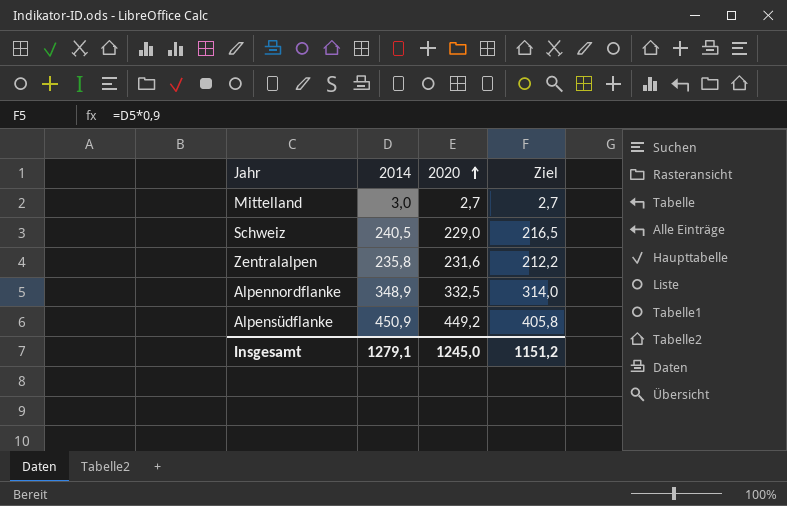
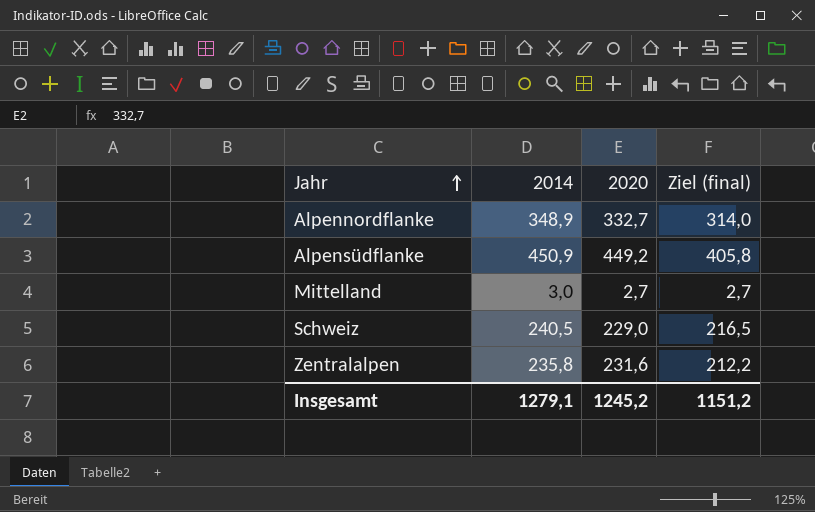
row order: 2020 ascending -> Jahr ascending
column name: Ziel -> Ziel (final)
Alpennordflanke | 2020: 332,5 -> 332,7
Insgesamt | 2020: 1245,0 -> 1245,2

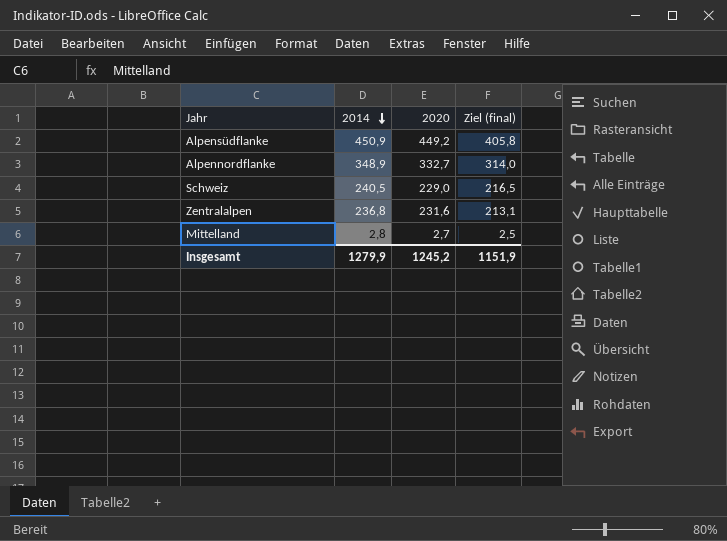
row order: Jahr ascending -> 2014 descending
Zentralalpen | 2014: 235,8 -> 236,8
Zentralalpen | Ziel (final): 212,2 -> 213,1
Mittelland | 2014: 3,0 -> 2,8
Mittelland | Ziel (final): 2,7 -> 2,5
Insgesamt | 2014: 1279,1 -> 1279,9
Insgesamt | Ziel (final): 1151,2 -> 1151,9

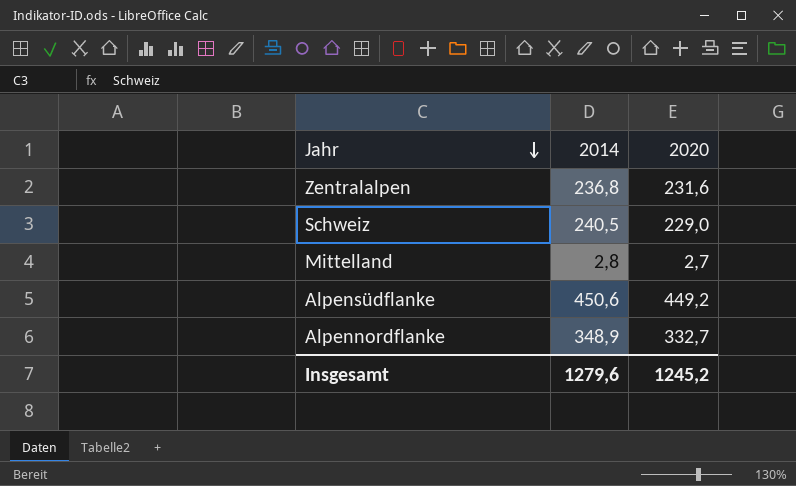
row order: 2014 descending -> Jahr descending
column Ziel (final) | formula: [2014] * 0,9 -> none
Alpensüdflanke | 2014: 450,9 -> 450,6
Insgesamt | 2014: 1279,9 -> 1279,6

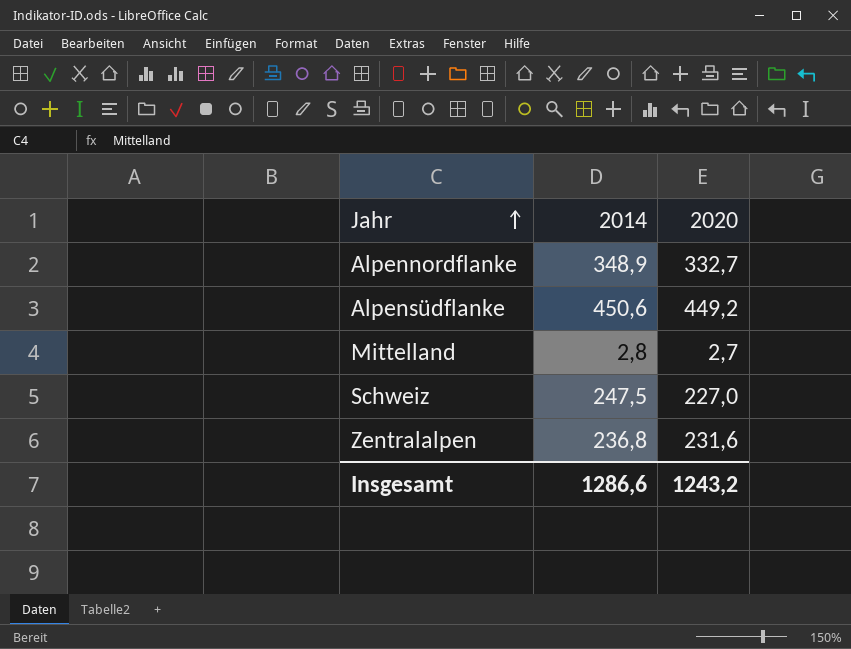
row order: Jahr descending -> Jahr ascending
Schweiz | 2014: 240,5 -> 247,5
Schweiz | 2020: 229,0 -> 227,0
Insgesamt | 2014: 1279,6 -> 1286,6
Insgesamt | 2020: 1245,2 -> 1243,2

